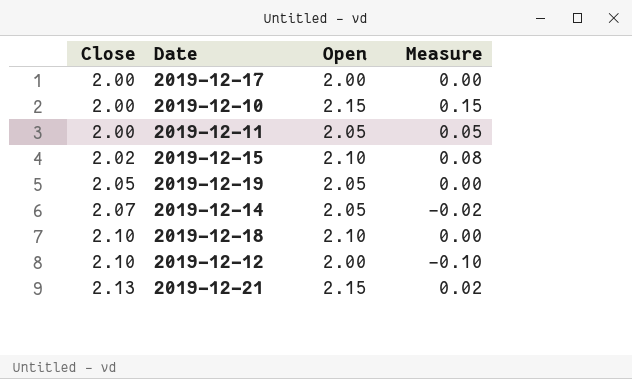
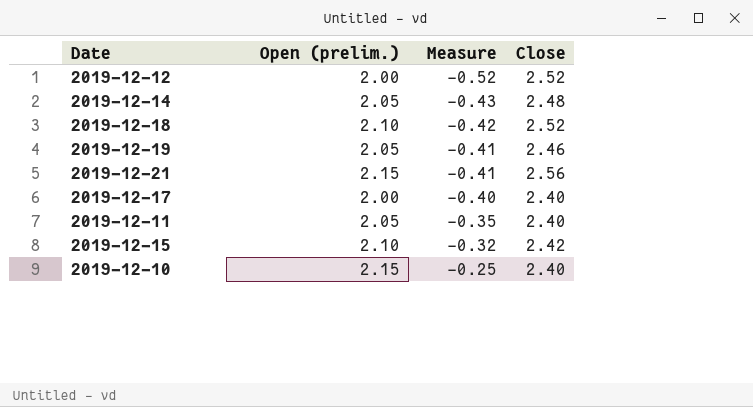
row order: Close ascending -> Measure ascending
column name: Open -> Open (prelim.)
column Close | position: 1 -> 4
2019-12-12 | Measure: -0.10 -> -0.52
2019-12-12 | Close: 2.10 -> 2.52
2019-12-14 | Measure: -0.02 -> -0.43
2019-12-14 | Close: 2.07 -> 2.48
2019-12-18 | Measure: 0.00 -> -0.42
2019-12-18 | Close: 2.10 -> 2.52
2019-12-19 | Measure: 0.00 -> -0.41
2019-12-19 | Close: 2.05 -> 2.46
2019-12-21 | Measure: 0.02 -> -0.41
2019-12-21 | Close: 2.13 -> 2.56
2019-12-17 | Measure: 0.00 -> -0.40
2019-12-17 | Close: 2.00 -> 2.40
2019-12-11 | Measure: 0.05 -> -0.35
2019-12-11 | Close: 2.00 -> 2.40
2019-12-15 | Measure: 0.08 -> -0.32
2019-12-15 | Close: 2.02 -> 2.42
2019-12-10 | Measure: 0.15 -> -0.25
2019-12-10 | Close: 2.00 -> 2.40

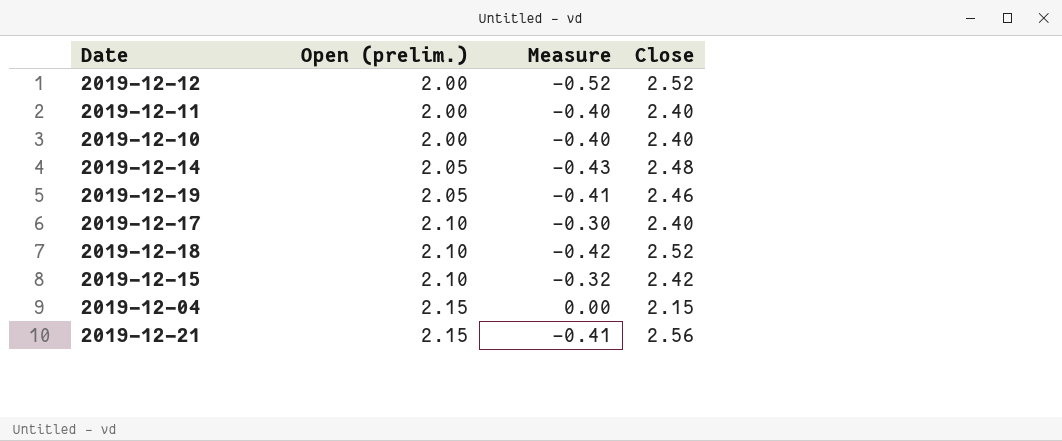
row order: Measure ascending -> Open (prelim.) ascending
2019-12-11 | Open (prelim.): 2.05 -> 2.00
2019-12-11 | Measure: -0.35 -> -0.40
2019-12-10 | Open (prelim.): 2.15 -> 2.00
2019-12-10 | Measure: -0.25 -> -0.40
2019-12-17 | Open (prelim.): 2.00 -> 2.10
2019-12-17 | Measure: -0.40 -> -0.30
row 2019-12-04: none -> 2.15 | 0.00 | 2.15

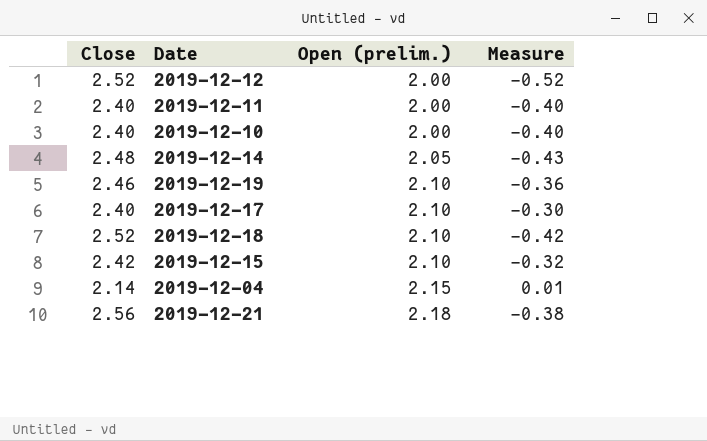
column Close | position: 4 -> 1
2019-12-19 | Open (prelim.): 2.05 -> 2.10
2019-12-19 | Measure: -0.41 -> -0.36
2019-12-04 | Close: 2.15 -> 2.14
2019-12-04 | Measure: 0.00 -> 0.01
2019-12-21 | Open (prelim.): 2.15 -> 2.18
2019-12-21 | Measure: -0.41 -> -0.38

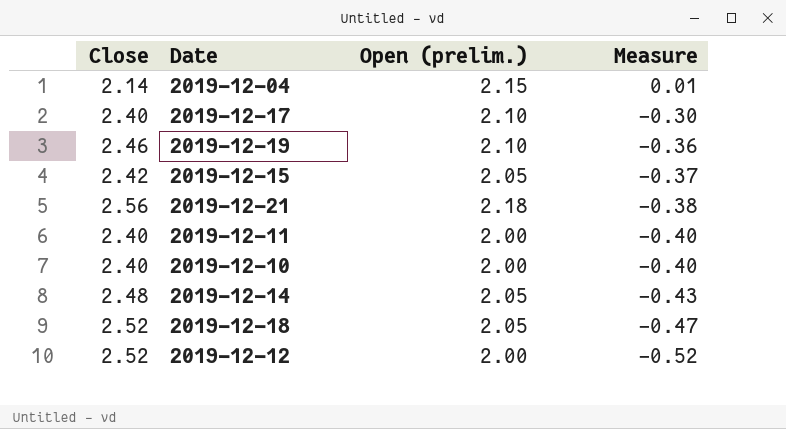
row order: Open (prelim.) ascending -> Measure descending
2019-12-15 | Open (prelim.): 2.10 -> 2.05
2019-12-15 | Measure: -0.32 -> -0.37
2019-12-18 | Open (prelim.): 2.10 -> 2.05
2019-12-18 | Measure: -0.42 -> -0.47

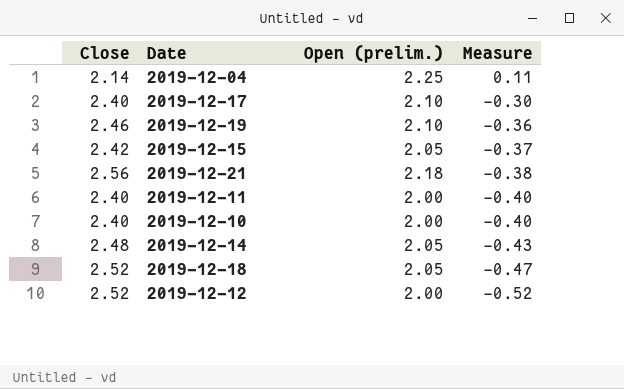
2019-12-04 | Open (prelim.): 2.15 -> 2.25
2019-12-04 | Measure: 0.01 -> 0.11

